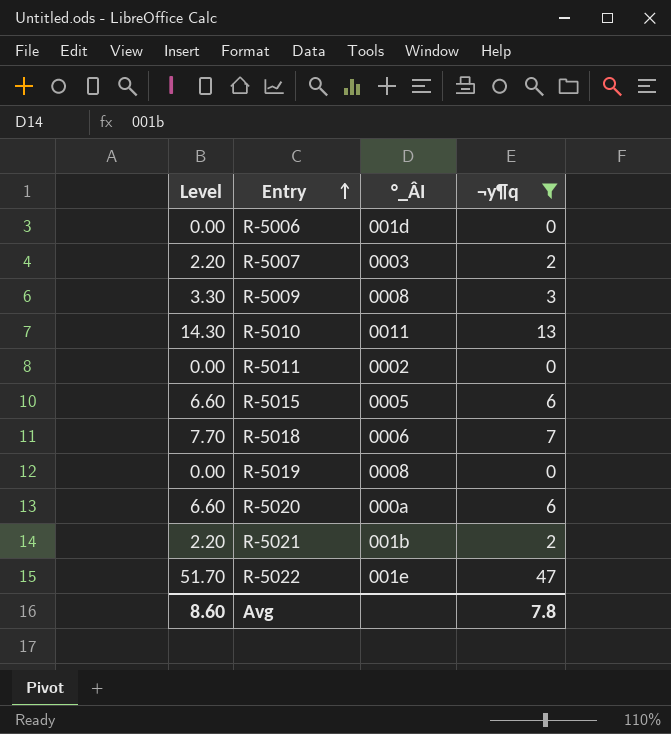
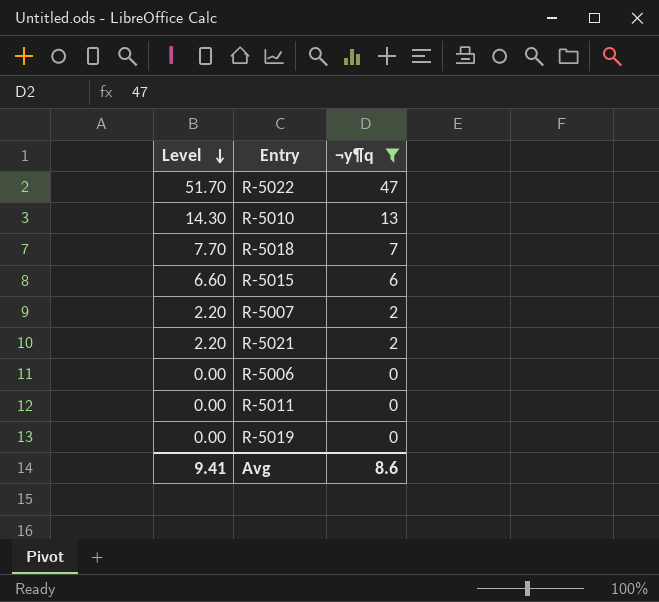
row order: Entry ascending -> Level descending
column °_ÂI | position: 3 -> none
row R-5009: 3.30 | 0008 | 3 -> none
row R-5020: 6.60 | 000a | 6 -> none
Avg | Level: 8.60 -> 9.41
Avg | ¬y¶q: 7.8 -> 8.6

